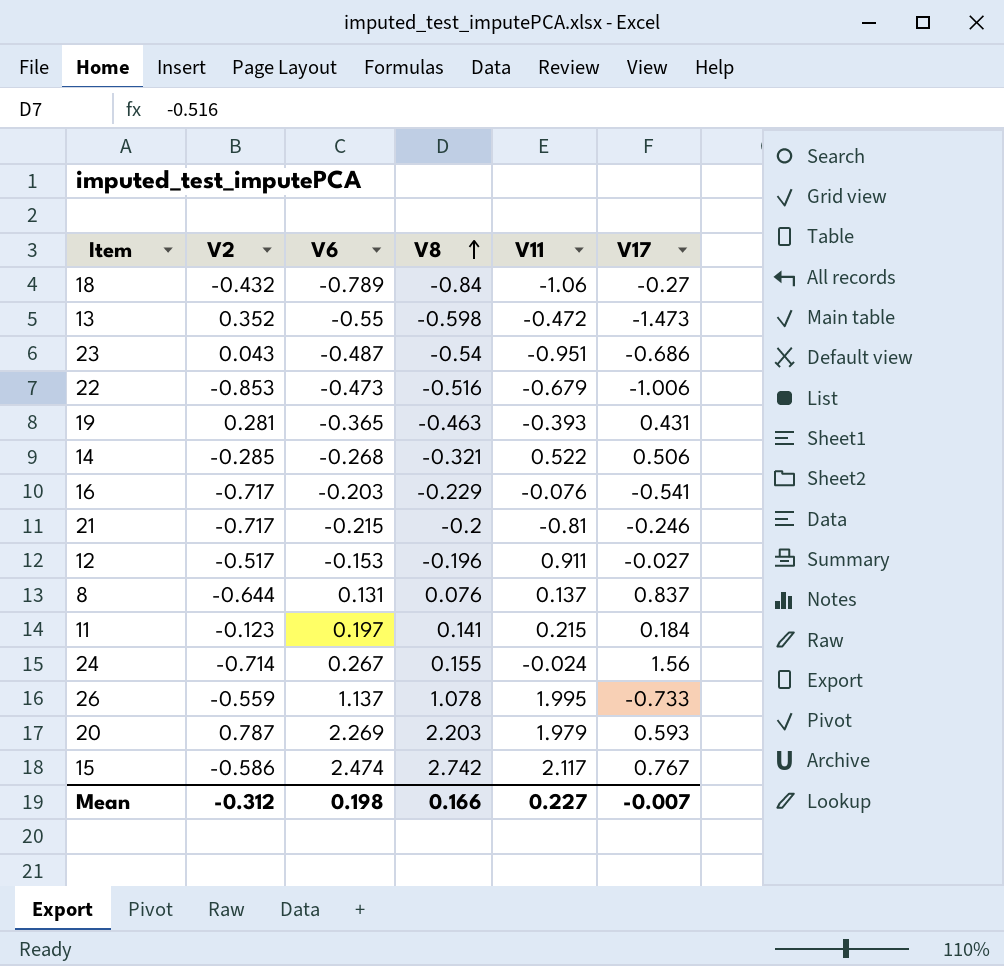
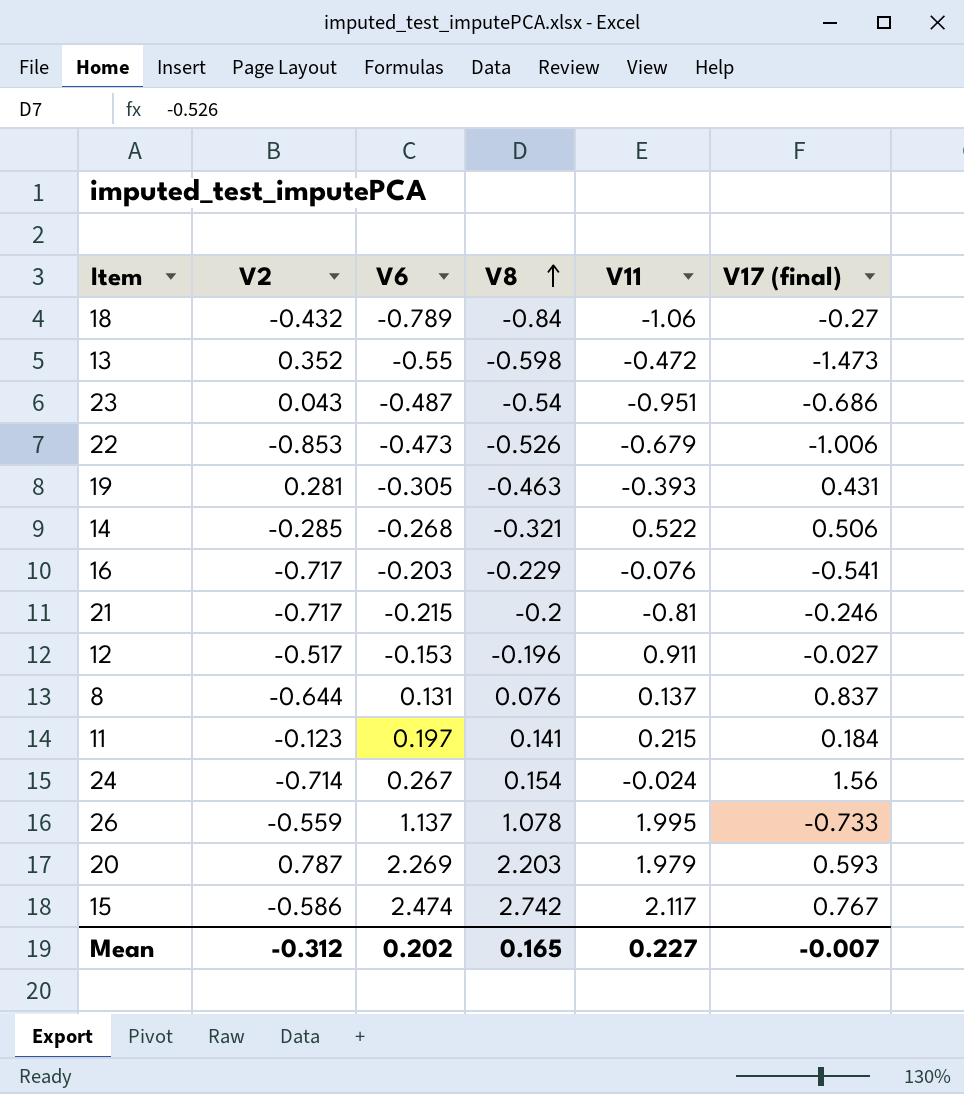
column name: V17 -> V17 (final)
22 | V8: -0.516 -> -0.526
19 | V6: -0.365 -> -0.305
24 | V8: 0.155 -> 0.154
Mean | V6: 0.198 -> 0.202
Mean | V8: 0.166 -> 0.165

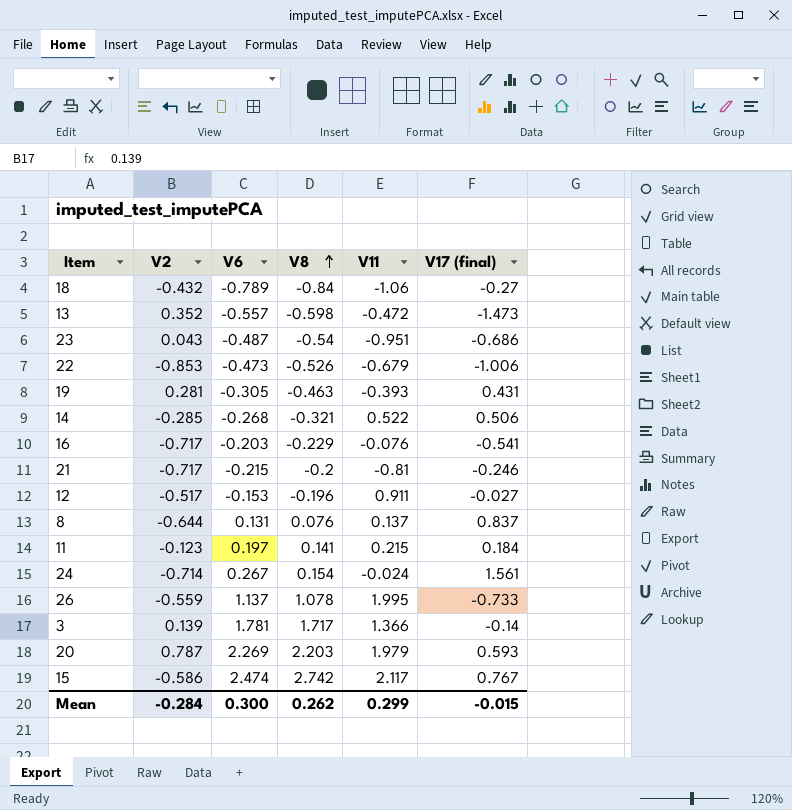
13 | V6: -0.55 -> -0.557
24 | V17 (final): 1.56 -> 1.561
row 3: none -> 0.139 | 1.781 | 1.717 | 1.366 | -0.14
Mean | V2: -0.312 -> -0.284
Mean | V6: 0.202 -> 0.300
Mean | V8: 0.165 -> 0.262
Mean | V11: 0.227 -> 0.299
Mean | V17 (final): -0.007 -> -0.015

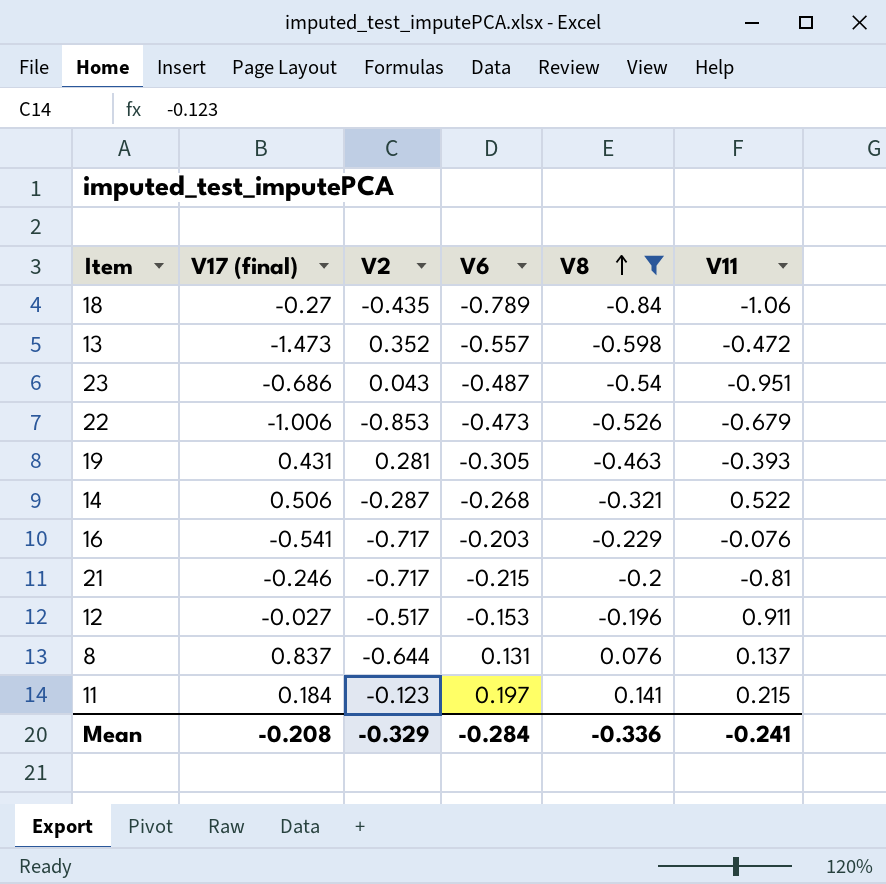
filter: none -> V8 <= 0.141
column V17 (final) | position: 6 -> 2
18 | V2: -0.432 -> -0.435
14 | V2: -0.285 -> -0.287
Mean | V17 (final): -0.015 -> -0.208
Mean | V2: -0.284 -> -0.329
Mean | V6: 0.300 -> -0.284
Mean | V8: 0.262 -> -0.336
Mean | V11: 0.299 -> -0.241

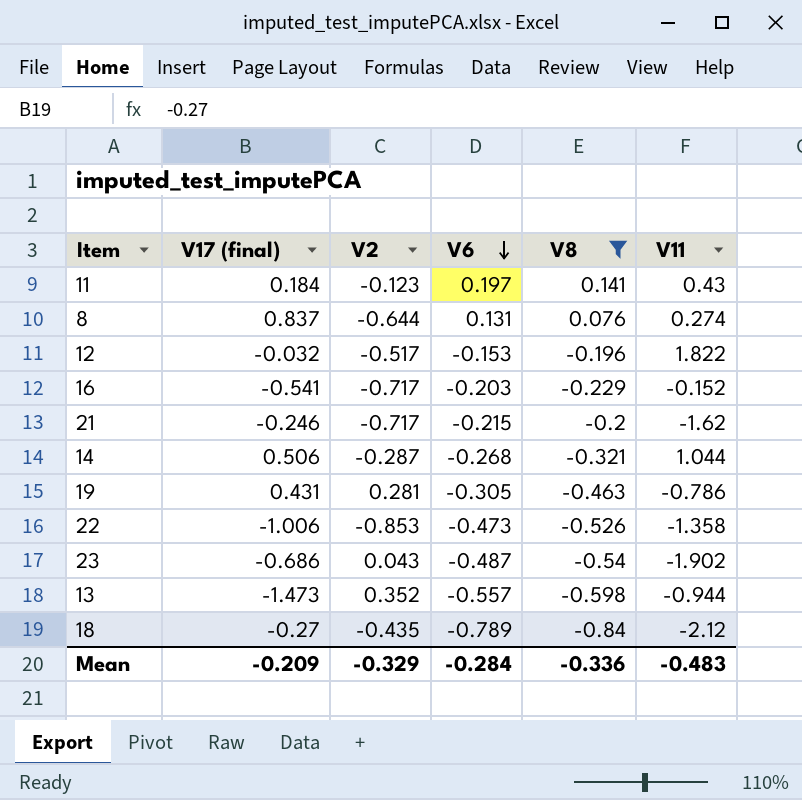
row order: V8 ascending -> V6 descending
11 | V11: 0.215 -> 0.43
8 | V11: 0.137 -> 0.274
12 | V17 (final): -0.027 -> -0.032
12 | V11: 0.911 -> 1.822
16 | V11: -0.076 -> -0.152
21 | V11: -0.81 -> -1.62
14 | V11: 0.522 -> 1.044
19 | V11: -0.393 -> -0.786
22 | V11: -0.679 -> -1.358
23 | V11: -0.951 -> -1.902
13 | V11: -0.472 -> -0.944
18 | V11: -1.06 -> -2.12
Mean | V17 (final): -0.208 -> -0.209
Mean | V11: -0.241 -> -0.483

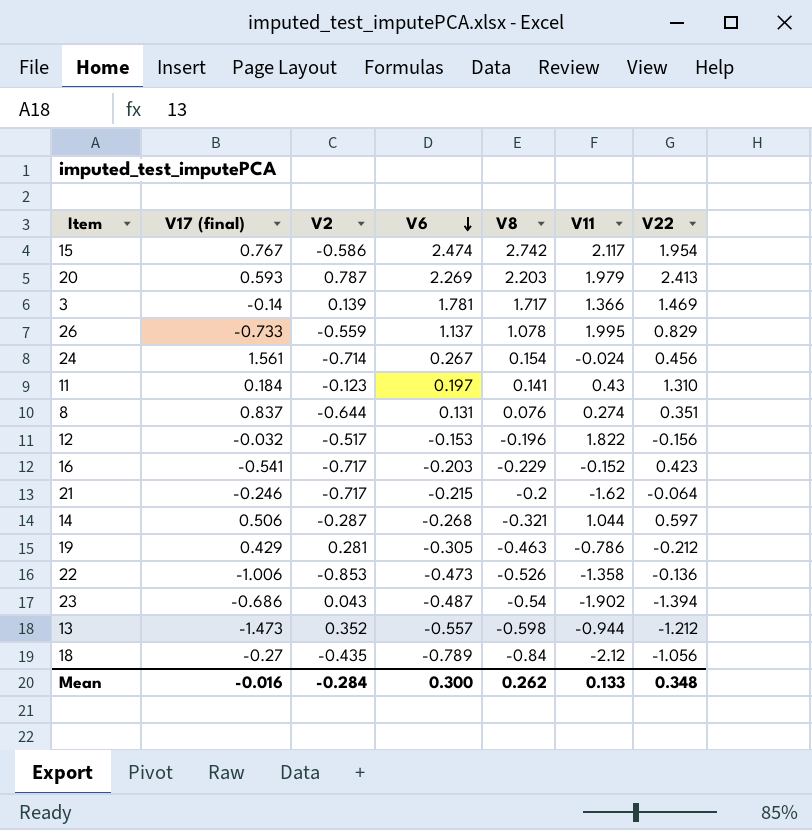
filter: V8 <= 0.141 -> none
column V22 | position: none -> 7
19 | V17 (final): 0.431 -> 0.429
Mean | V17 (final): -0.209 -> -0.016
Mean | V2: -0.329 -> -0.284
Mean | V6: -0.284 -> 0.300
Mean | V8: -0.336 -> 0.262
Mean | V11: -0.483 -> 0.133

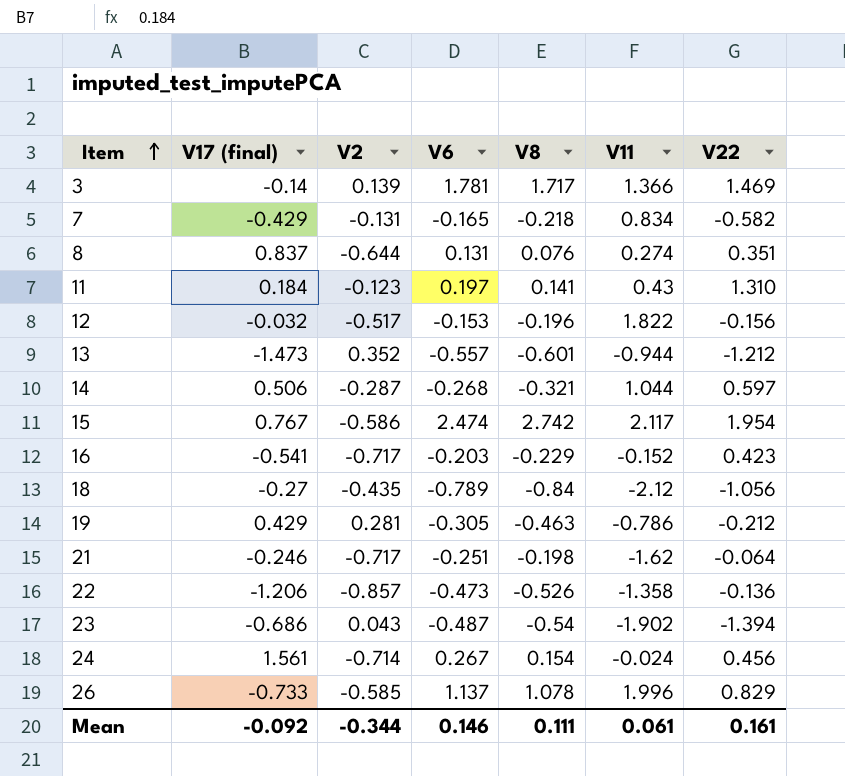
row order: V6 descending -> Item ascending
row 20: 0.593 | 0.787 | 2.269 | 2.203 | 1.979 | 2.413 -> none
row 7: none -> -0.429 | -0.131 | -0.165 | -0.218 | 0.834 | -0.582
13 | V8: -0.598 -> -0.601
21 | V6: -0.215 -> -0.251
21 | V8: -0.2 -> -0.198
22 | V17 (final): -1.006 -> -1.206
22 | V2: -0.853 -> -0.857
26 | V2: -0.559 -> -0.585
26 | V11: 1.995 -> 1.996
Mean | V17 (final): -0.016 -> -0.092
Mean | V2: -0.284 -> -0.344
Mean | V6: 0.300 -> 0.146
Mean | V8: 0.262 -> 0.111
Mean | V11: 0.133 -> 0.061
Mean | V22: 0.348 -> 0.161

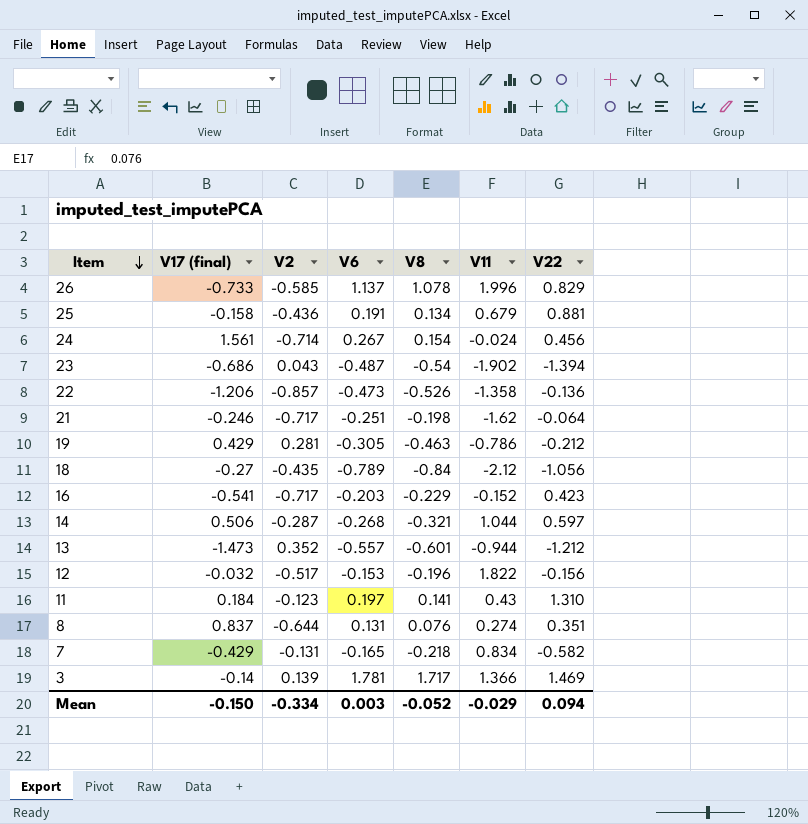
row order: Item ascending -> Item descending
row 15: 0.767 | -0.586 | 2.474 | 2.742 | 2.117 | 1.954 -> none
row 25: none -> -0.158 | -0.436 | 0.191 | 0.134 | 0.679 | 0.881
Mean | V17 (final): -0.092 -> -0.150
Mean | V2: -0.344 -> -0.334
Mean | V6: 0.146 -> 0.003
Mean | V8: 0.111 -> -0.052
Mean | V11: 0.061 -> -0.029
Mean | V22: 0.161 -> 0.094

